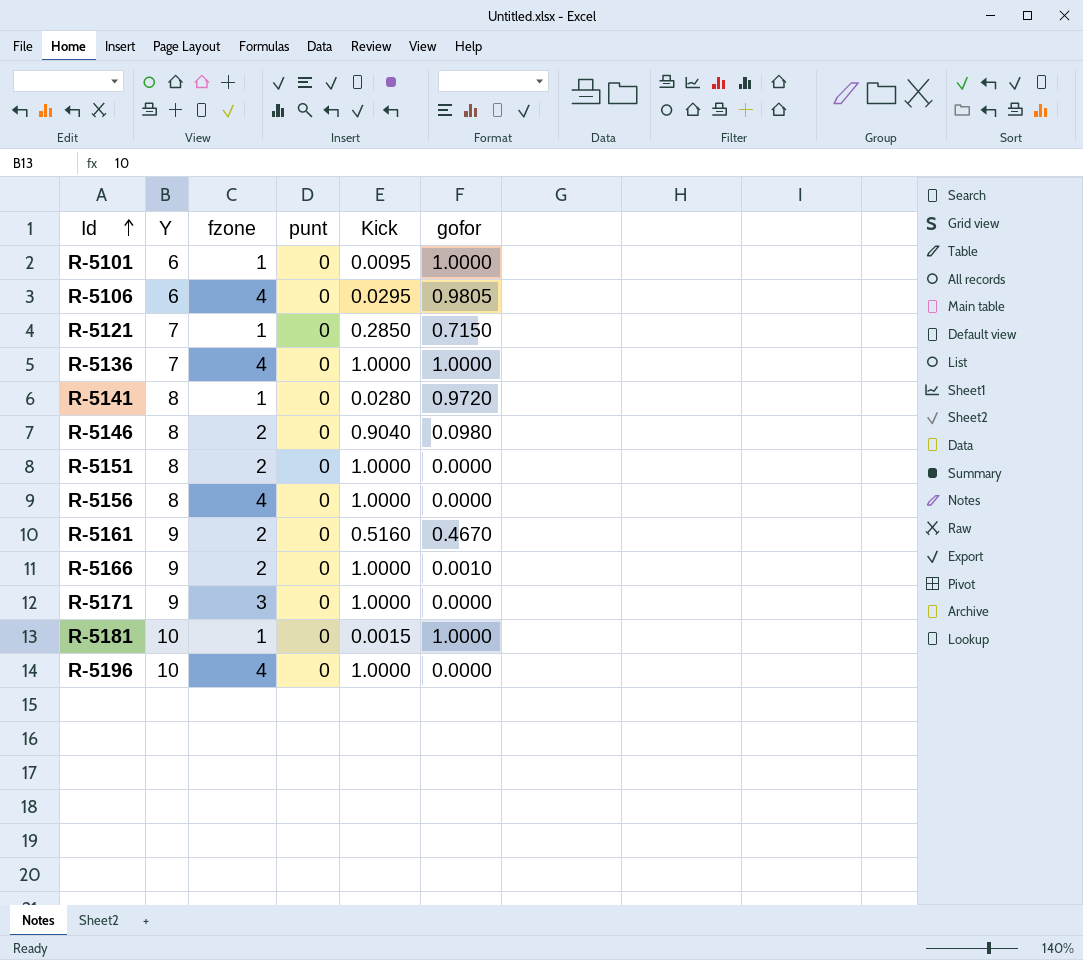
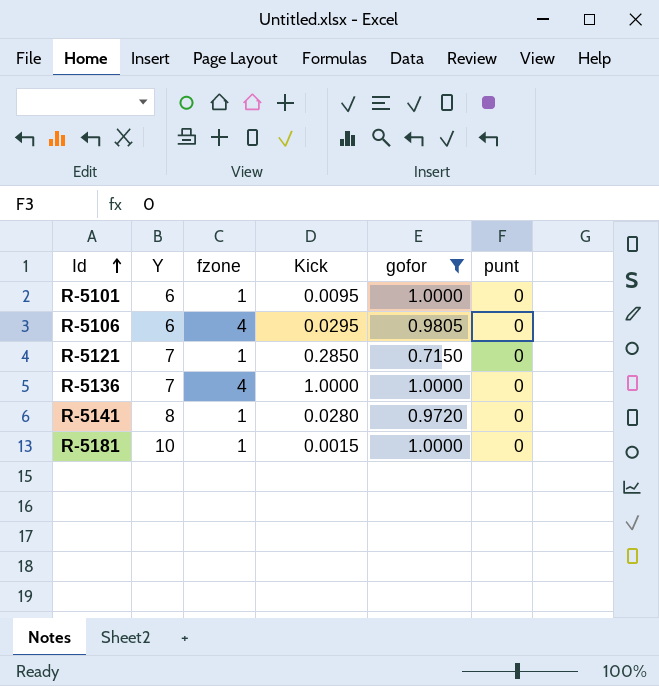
filter: none -> gofor >= 0.7150
column punt | position: 4 -> 6

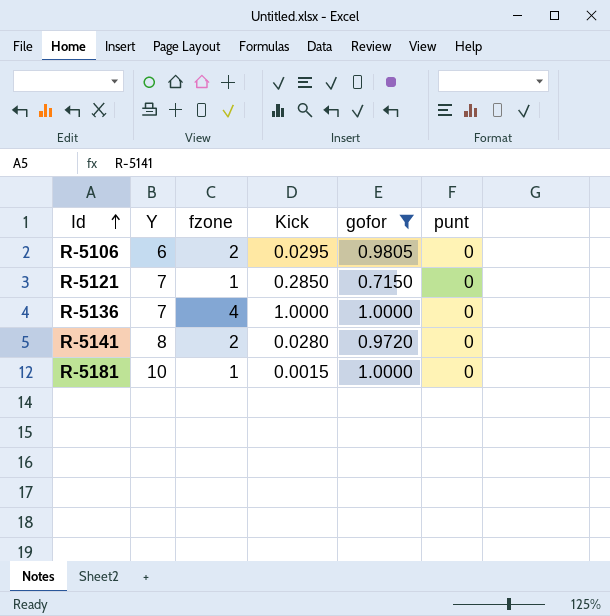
row R-5101: 6 | 1 | 0.0095 | 1.0000 | 0 -> none
R-5106 | fzone: 4 -> 2
R-5141 | fzone: 1 -> 2

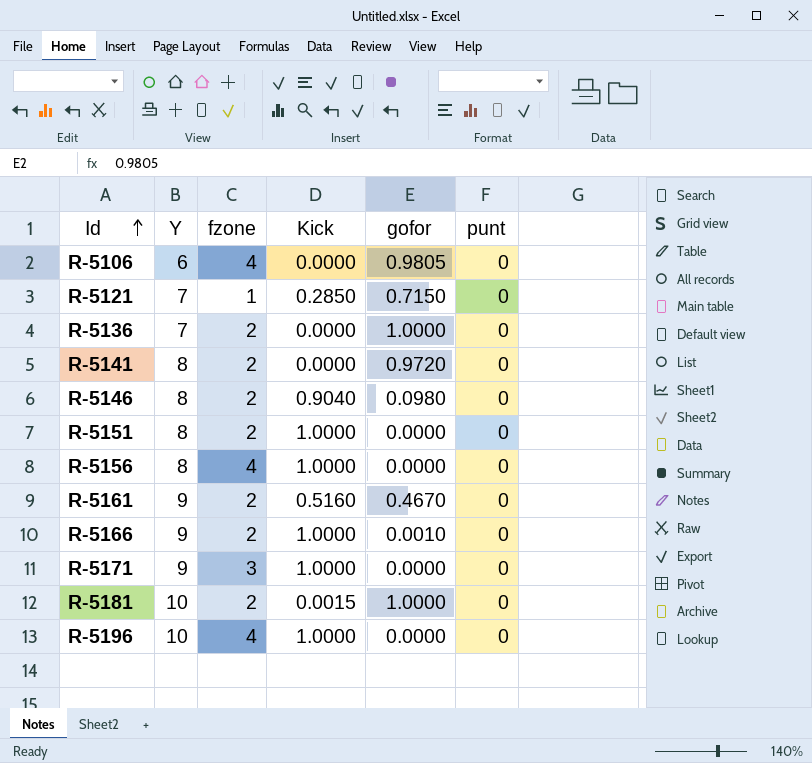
filter: gofor >= 0.7150 -> none
R-5106 | fzone: 2 -> 4
R-5106 | Kick: 0.0295 -> 0.0000
R-5136 | fzone: 4 -> 2
R-5136 | Kick: 1.0000 -> 0.0000
R-5141 | Kick: 0.0280 -> 0.0000
R-5181 | fzone: 1 -> 2

